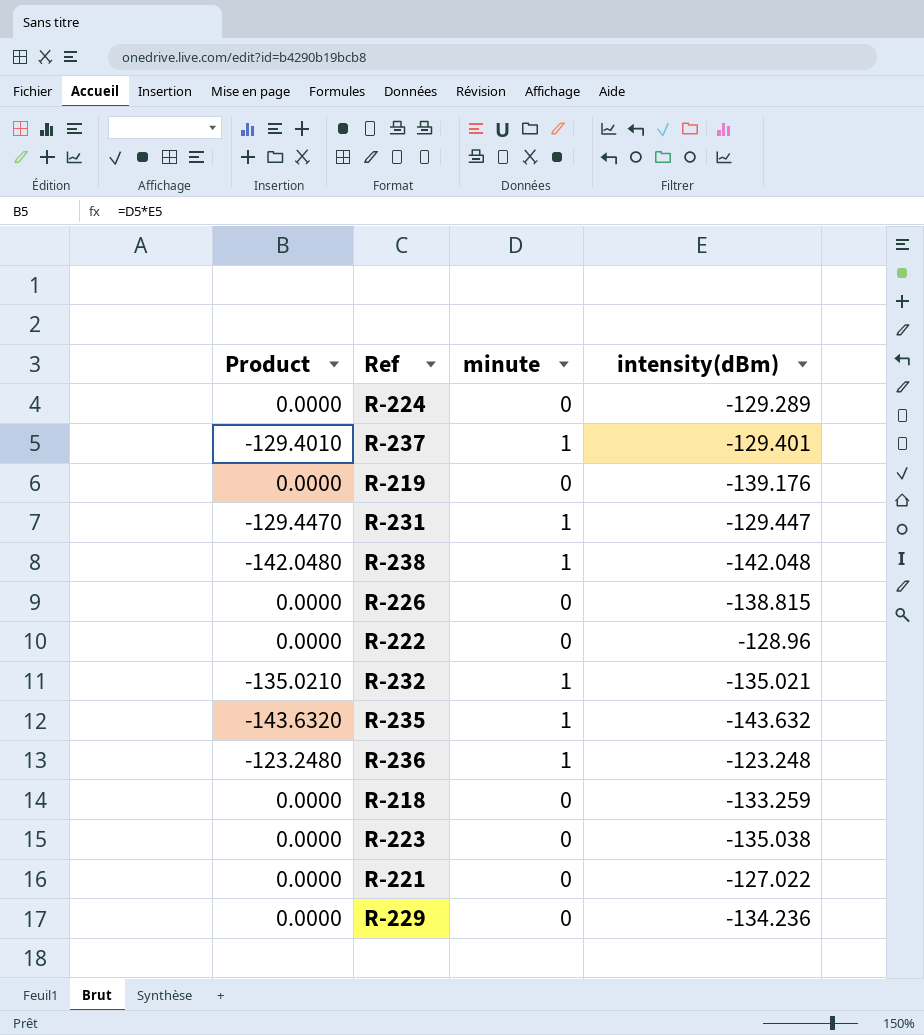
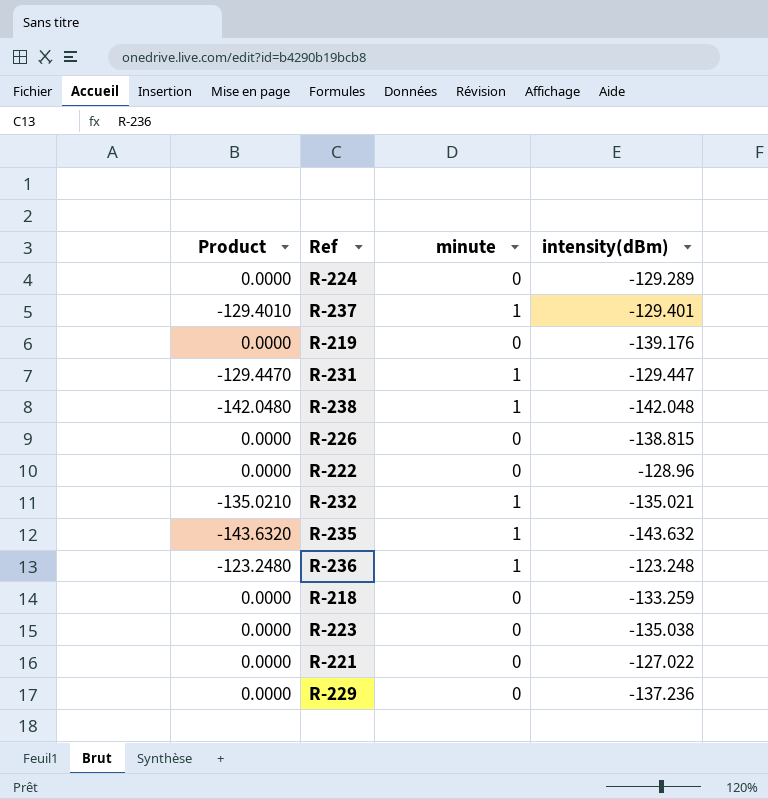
R-229 | intensity(dBm): -134.236 -> -137.236

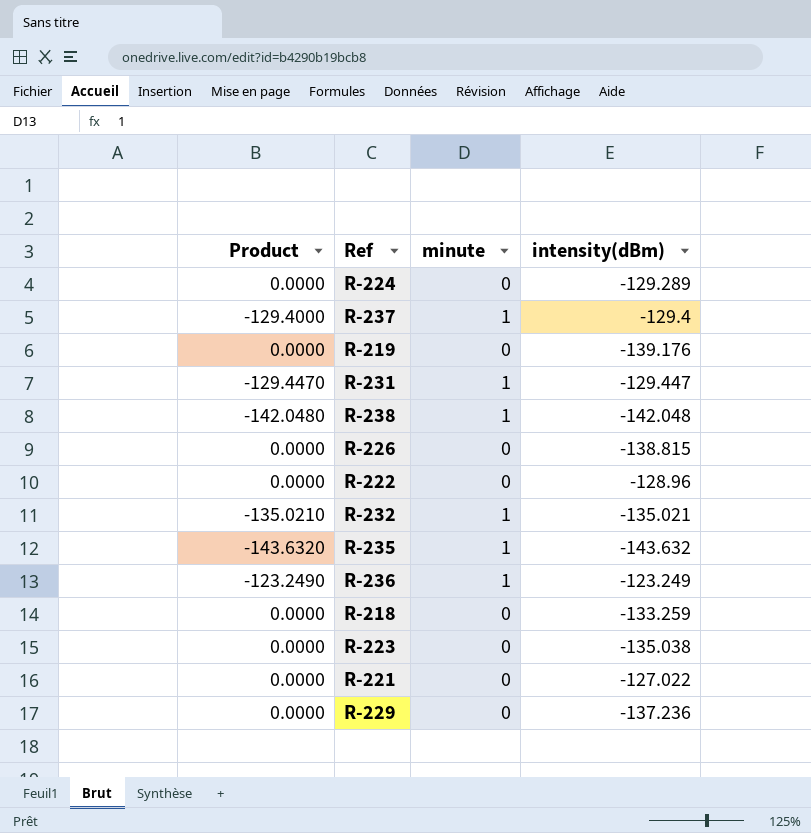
R-237 | Product: -129.4010 -> -129.4000
R-237 | intensity(dBm): -129.401 -> -129.4
R-236 | Product: -123.2480 -> -123.2490
R-236 | intensity(dBm): -123.248 -> -123.249

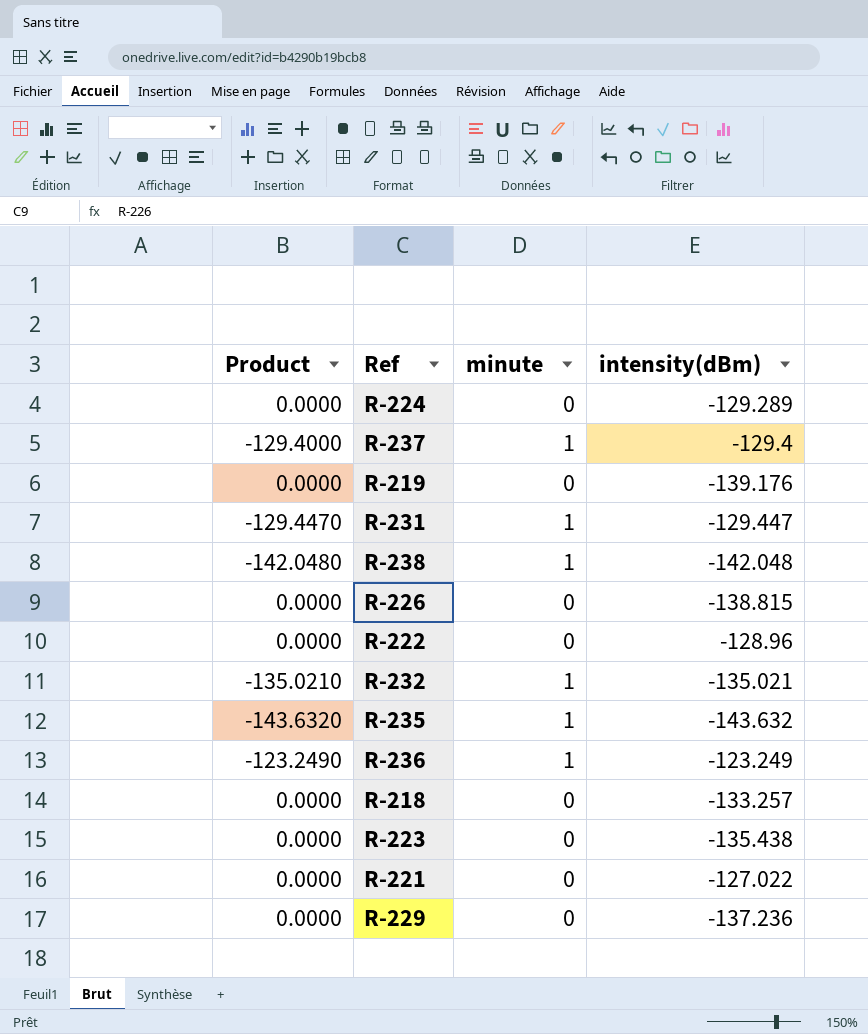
R-218 | intensity(dBm): -133.259 -> -133.257
R-223 | intensity(dBm): -135.038 -> -135.438

